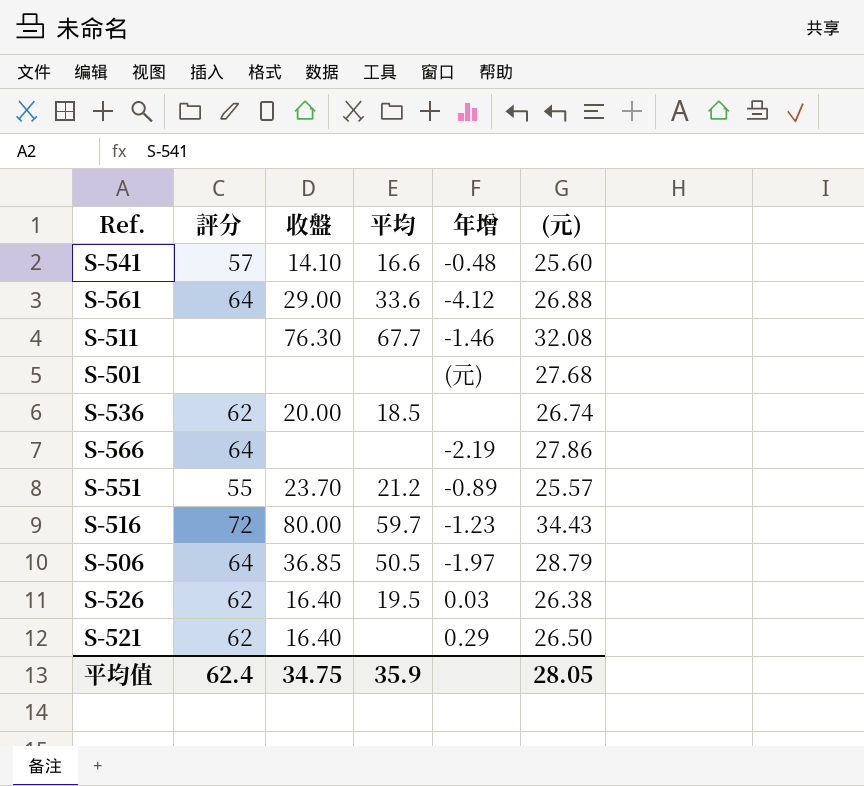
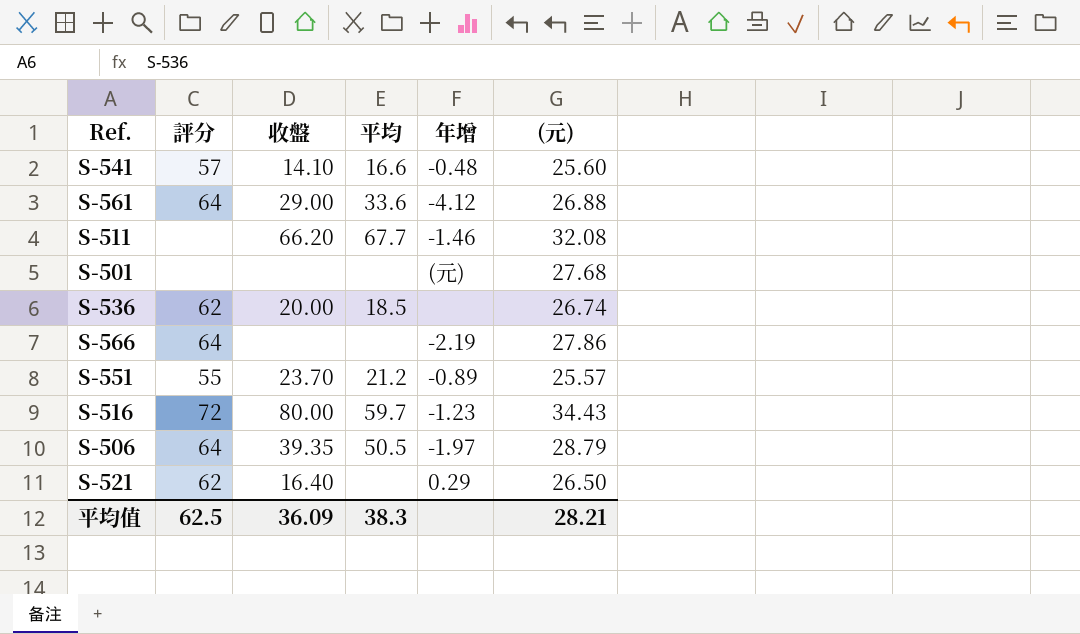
row S-526: 62 | 16.40 | 19.5 | 0.03 | 26.38 -> none
S-511 | 收盤: 76.30 -> 66.20
S-506 | 收盤: 36.85 -> 39.35
平均值 | 評分: 62.4 -> 62.5
平均值 | 收盤: 34.75 -> 36.09
平均值 | 平均: 35.9 -> 38.3
平均值 | (元): 28.05 -> 28.21

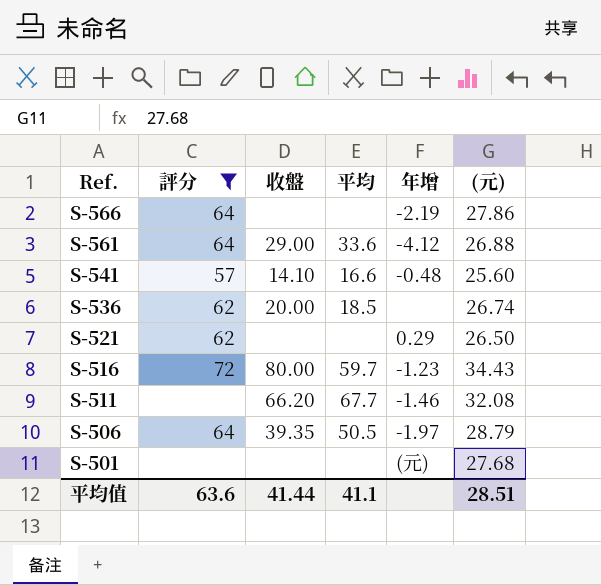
filter: none -> 評分 != 55
row order: none -> Ref. descending
S-521 | 收盤: 16.40 -> none
平均值 | 評分: 62.5 -> 63.6
平均值 | 收盤: 36.09 -> 41.44
平均值 | 平均: 38.3 -> 41.1
平均值 | (元): 28.21 -> 28.51

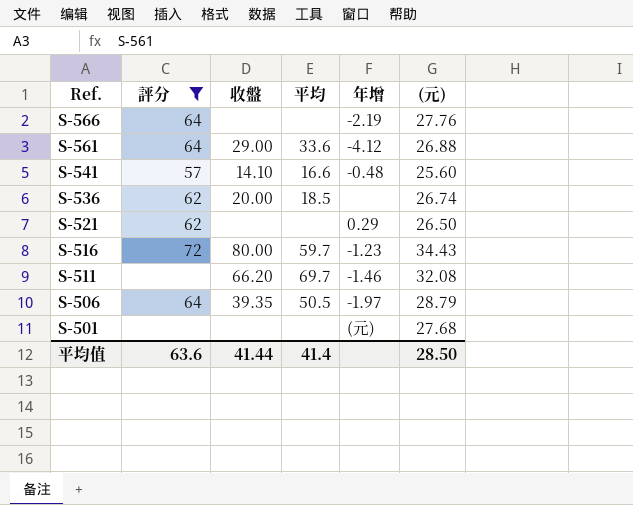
S-566 | (元): 27.86 -> 27.76
S-511 | 平均: 67.7 -> 69.7
平均值 | 平均: 41.1 -> 41.4
平均值 | (元): 28.51 -> 28.50

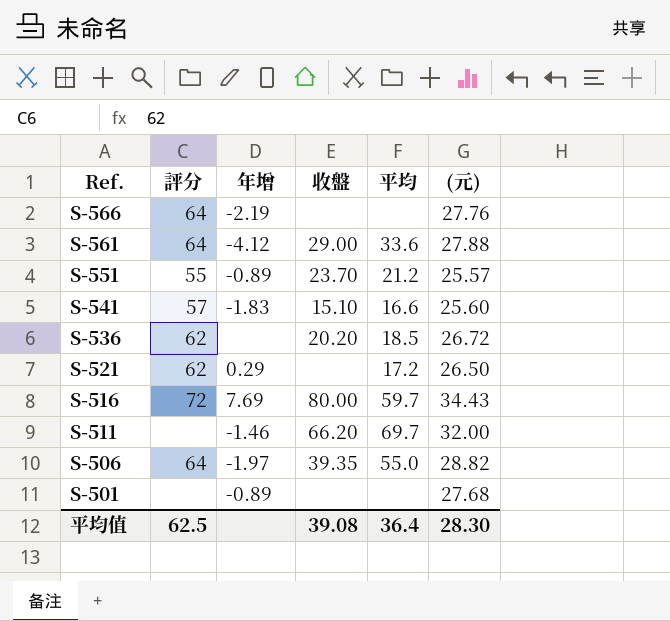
filter: 評分 != 55 -> none
column 年增 | position: 5 -> 3
S-561 | (元): 26.88 -> 27.88
S-541 | 年增: -0.48 -> -1.83
S-541 | 收盤: 14.10 -> 15.10
S-536 | 收盤: 20.00 -> 20.20
S-536 | (元): 26.74 -> 26.72
S-521 | 平均: none -> 17.2
S-516 | 年增: -1.23 -> 7.69
S-511 | (元): 32.08 -> 32.00
S-506 | 平均: 50.5 -> 55.0
S-506 | (元): 28.79 -> 28.82
S-501 | 年增: (元) -> -0.89
平均值 | 評分: 63.6 -> 62.5
平均值 | 收盤: 41.44 -> 39.08
平均值 | 平均: 41.4 -> 36.4
平均值 | (元): 28.50 -> 28.30

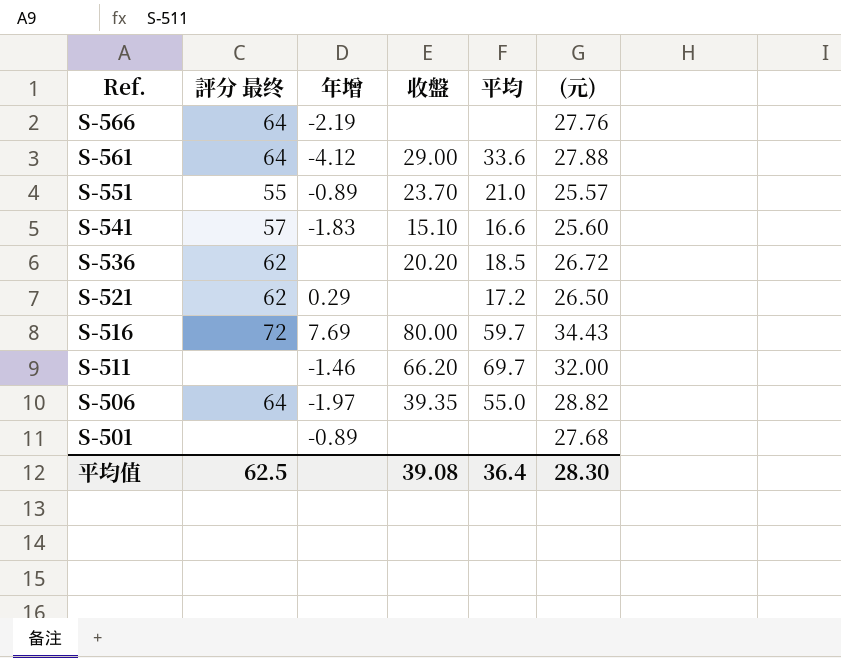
column name: 評分 -> 評分 最终
S-551 | 平均: 21.2 -> 21.0

